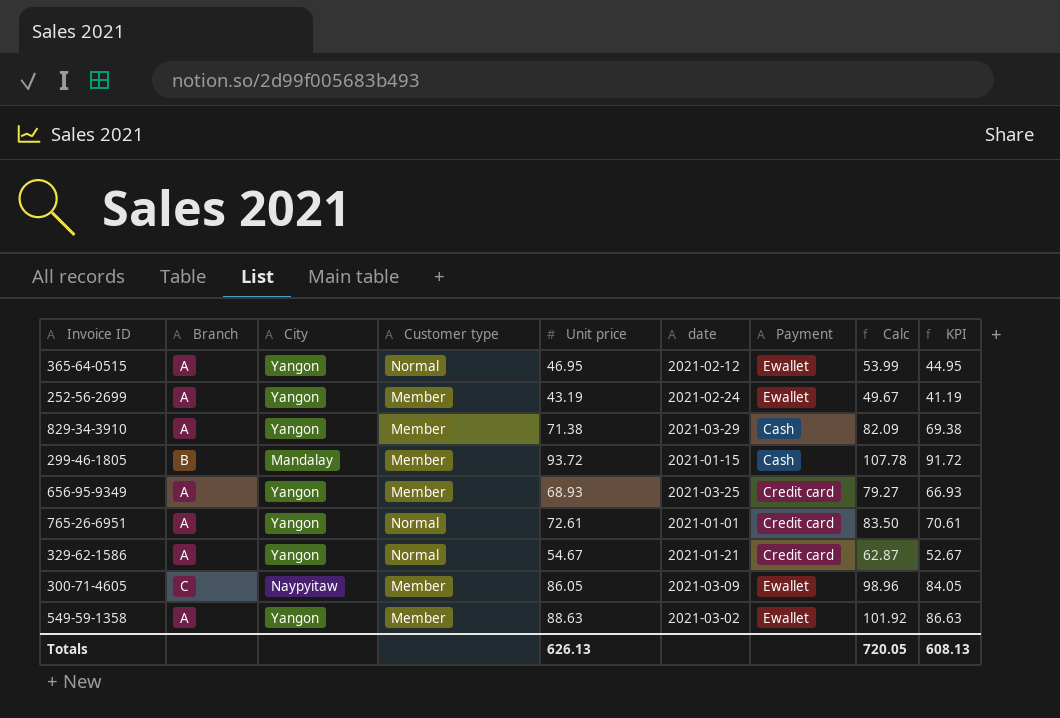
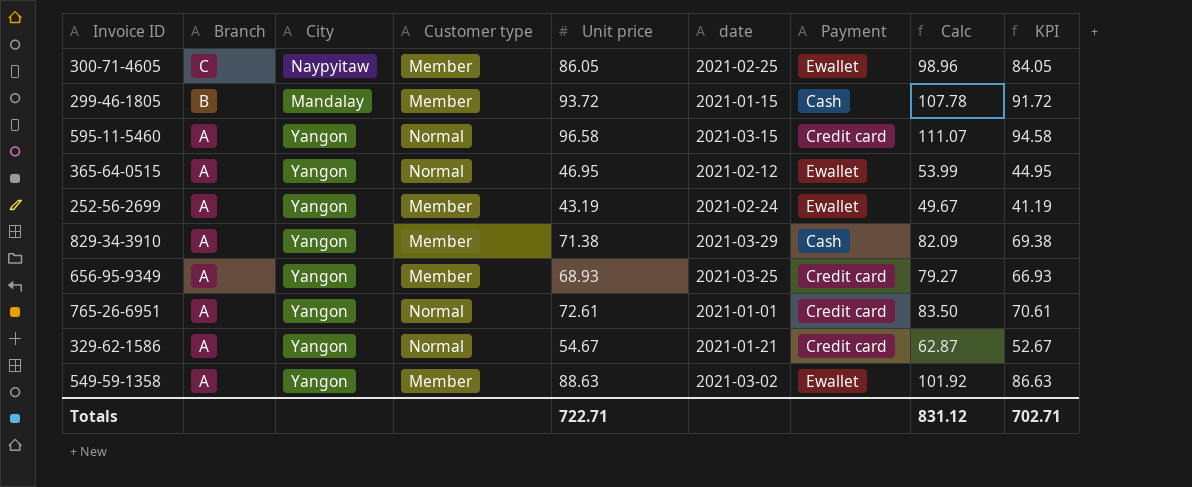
row order: none -> Branch descending
300-71-4605 | date: 2021-03-09 -> 2021-02-25
row 595-11-5460: none -> A | Yangon | Normal | 96.58 | 2021-03-15 | Credit card | 111.07 | 94.58
Totals | Unit price: 626.13 -> 722.71
Totals | Calc: 720.05 -> 831.12
Totals | KPI: 608.13 -> 702.71

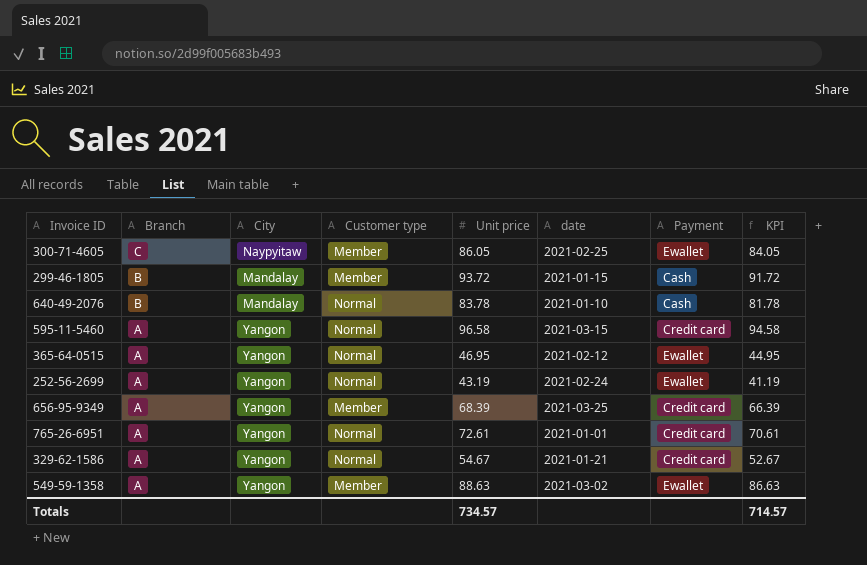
column Calc | formula: [Unit price] * 1.15 -> none
row 829-34-3910: A | Yangon | Member | 71.38 | 2021-03-29 | Cash | 82.09 | 69.38 -> none
row 640-49-2076: none -> B | Mandalay | Normal | 83.78 | 2021-01-10 | Cash | 81.78
252-56-2699 | Customer type: Member -> Normal
656-95-9349 | Unit price: 68.93 -> 68.39
656-95-9349 | KPI: 66.93 -> 66.39
Totals | Unit price: 722.71 -> 734.57
Totals | KPI: 702.71 -> 714.57

